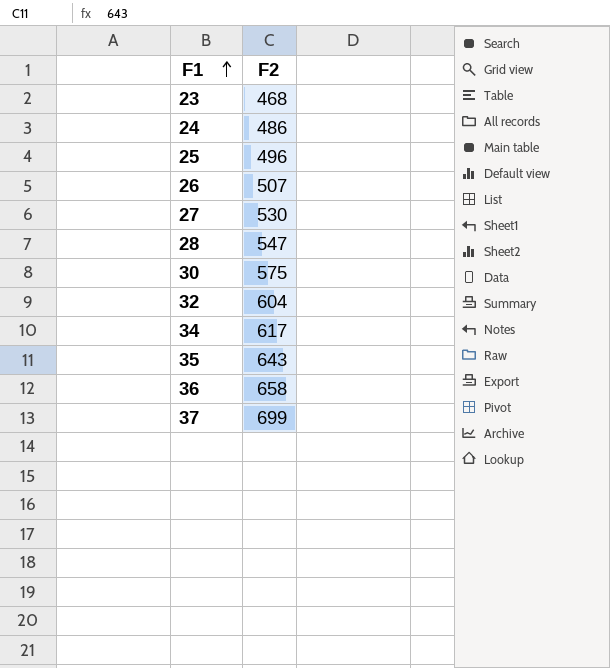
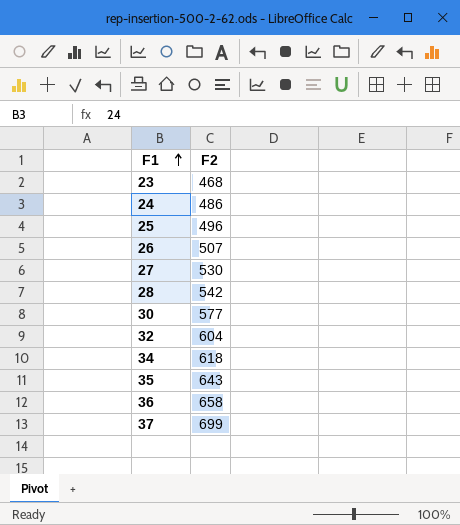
28 | F2: 547 -> 542
30 | F2: 575 -> 577
34 | F2: 617 -> 618

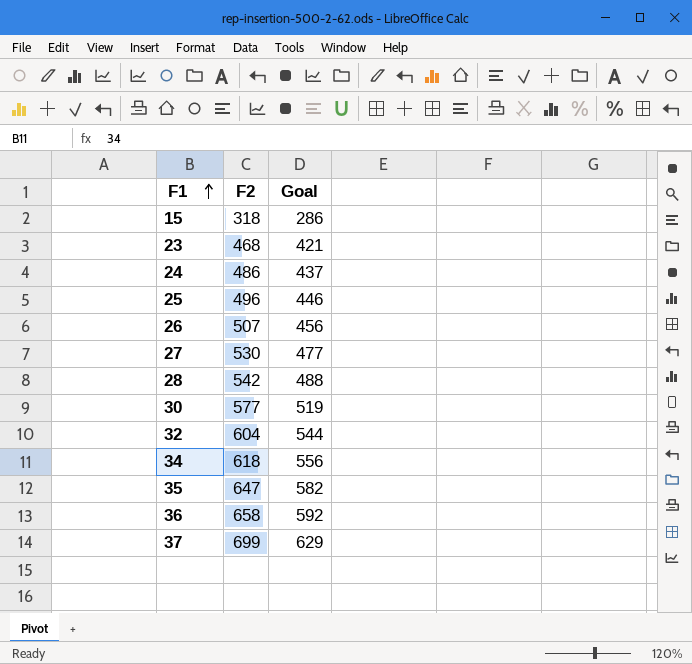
column Goal | formula: none -> [F2] * 0.9
row 15: none -> 318 | 286
35 | F2: 643 -> 647

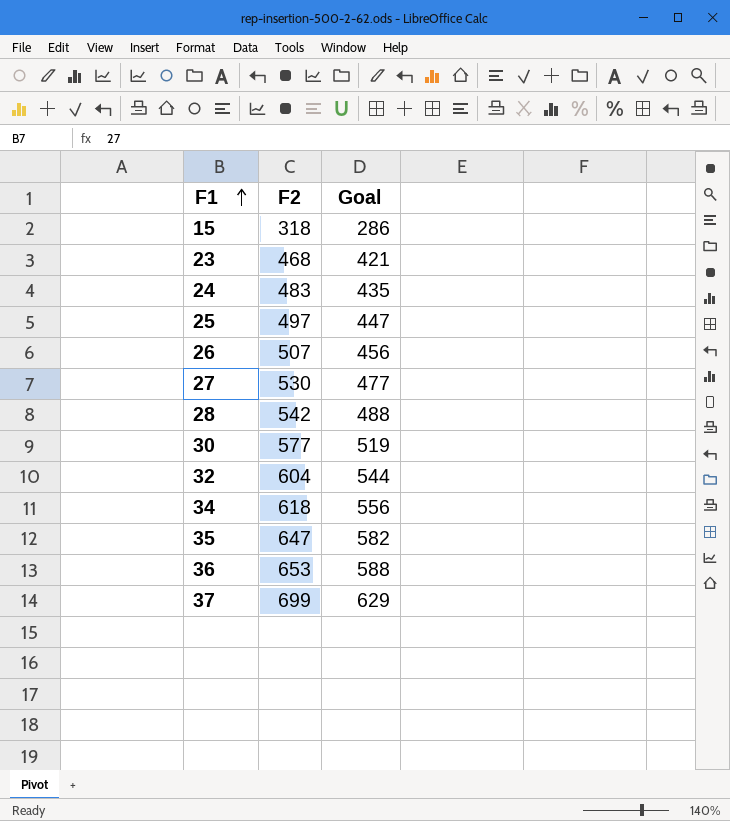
24 | F2: 486 -> 483
24 | Goal: 437 -> 435
25 | F2: 496 -> 497
25 | Goal: 446 -> 447
36 | F2: 658 -> 653
36 | Goal: 592 -> 588

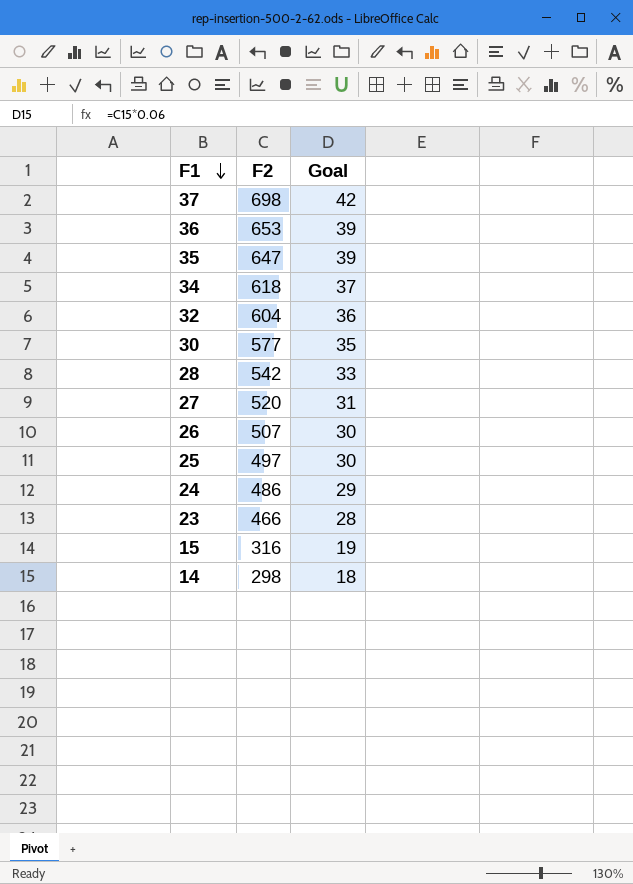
row order: F1 ascending -> F1 descending
column Goal | formula: [F2] * 0.9 -> [F2] * 0.06
37 | F2: 699 -> 698
27 | F2: 530 -> 520
24 | F2: 483 -> 486
23 | F2: 468 -> 466
15 | F2: 318 -> 316
row 14: none -> 298 | 18

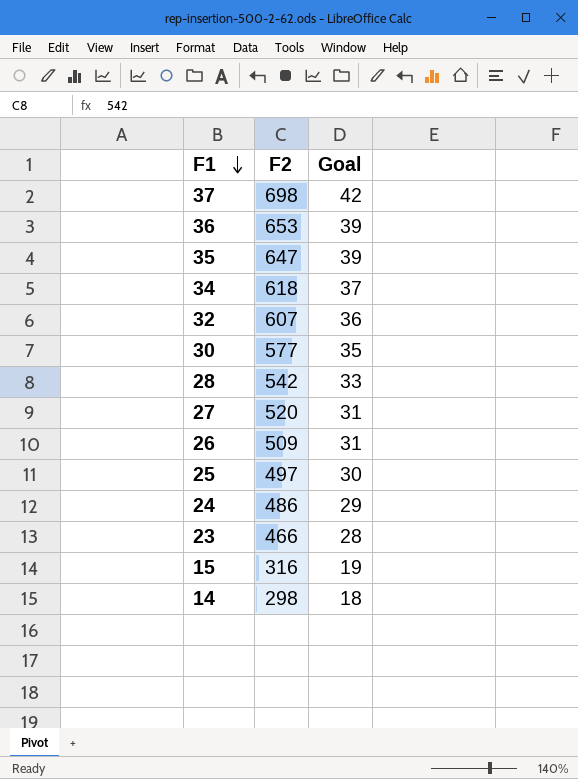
32 | F2: 604 -> 607
26 | F2: 507 -> 509
26 | Goal: 30 -> 31

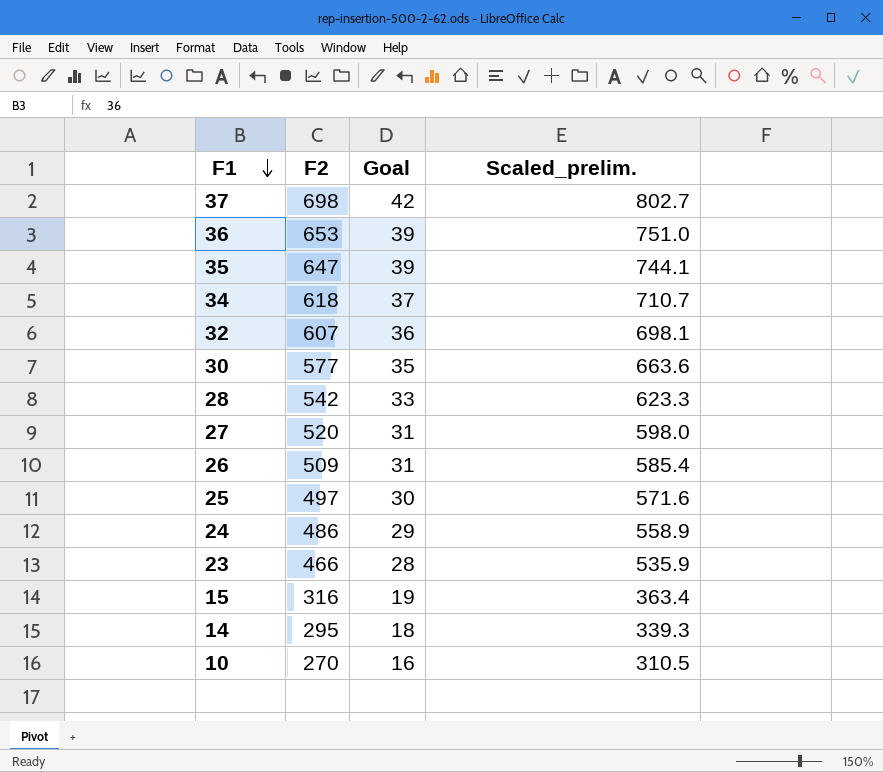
column Scaled_prelim. | formula: none -> [F2] * 1.15
14 | F2: 298 -> 295
row 10: none -> 270 | 16 | 310.5

